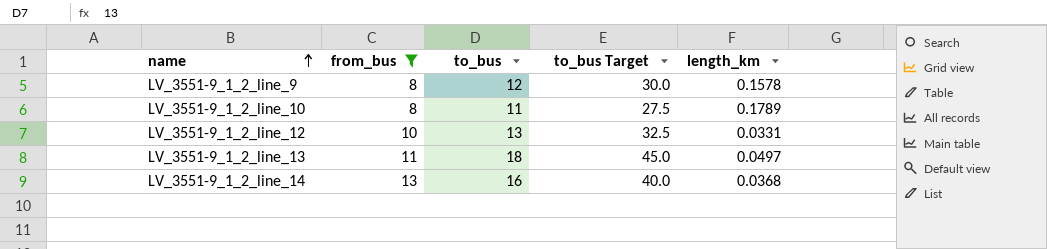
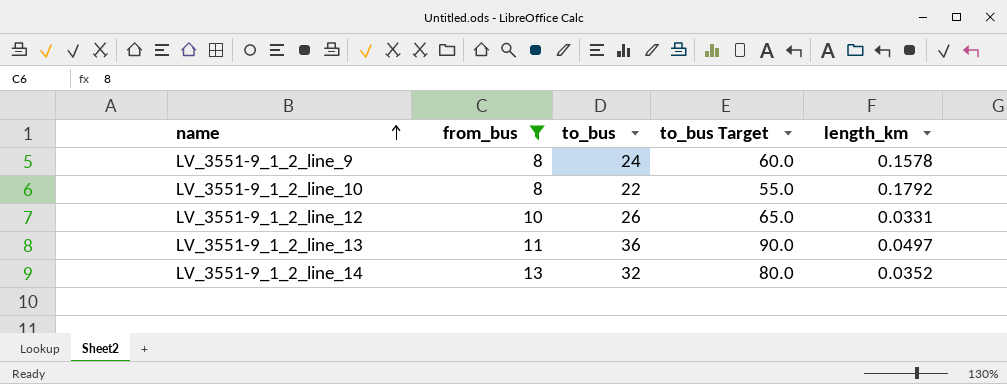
LV_3551-9_1_2_line_9 | to_bus: 12 -> 24
LV_3551-9_1_2_line_9 | to_bus Target: 30.0 -> 60.0
LV_3551-9_1_2_line_10 | to_bus: 11 -> 22
LV_3551-9_1_2_line_10 | to_bus Target: 27.5 -> 55.0
LV_3551-9_1_2_line_10 | length_km: 0.1789 -> 0.1792
LV_3551-9_1_2_line_12 | to_bus: 13 -> 26
LV_3551-9_1_2_line_12 | to_bus Target: 32.5 -> 65.0
LV_3551-9_1_2_line_13 | to_bus: 18 -> 36
LV_3551-9_1_2_line_13 | to_bus Target: 45.0 -> 90.0
LV_3551-9_1_2_line_14 | to_bus: 16 -> 32
LV_3551-9_1_2_line_14 | to_bus Target: 40.0 -> 80.0
LV_3551-9_1_2_line_14 | length_km: 0.0368 -> 0.0352

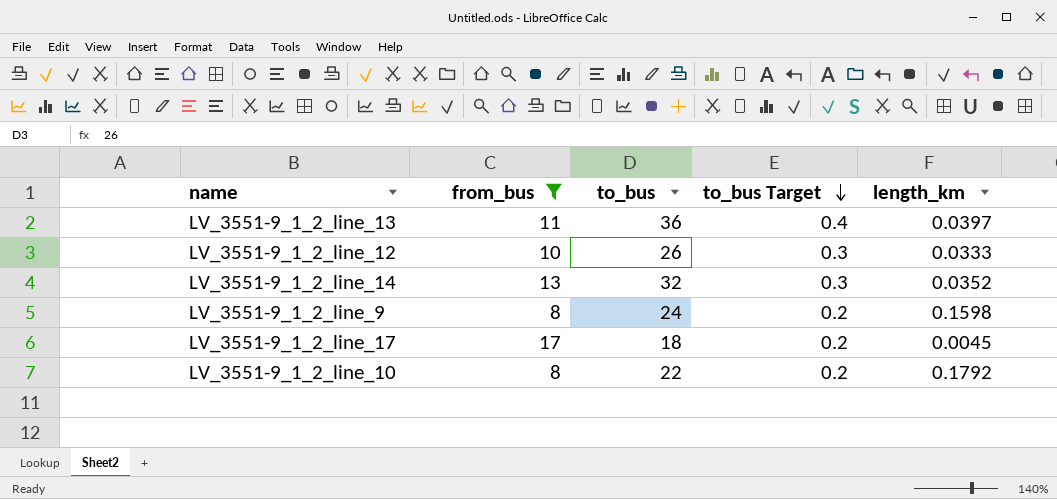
row order: name ascending -> to_bus Target descending
column to_bus Target | formula: [to_bus] * 2.5 -> [to_bus] * 0.01
LV_3551-9_1_2_line_13 | length_km: 0.0497 -> 0.0397
LV_3551-9_1_2_line_12 | length_km: 0.0331 -> 0.0333
LV_3551-9_1_2_line_9 | length_km: 0.1578 -> 0.1598
row LV_3551-9_1_2_line_17: none -> 17 | 18 | 0.2 | 0.0045

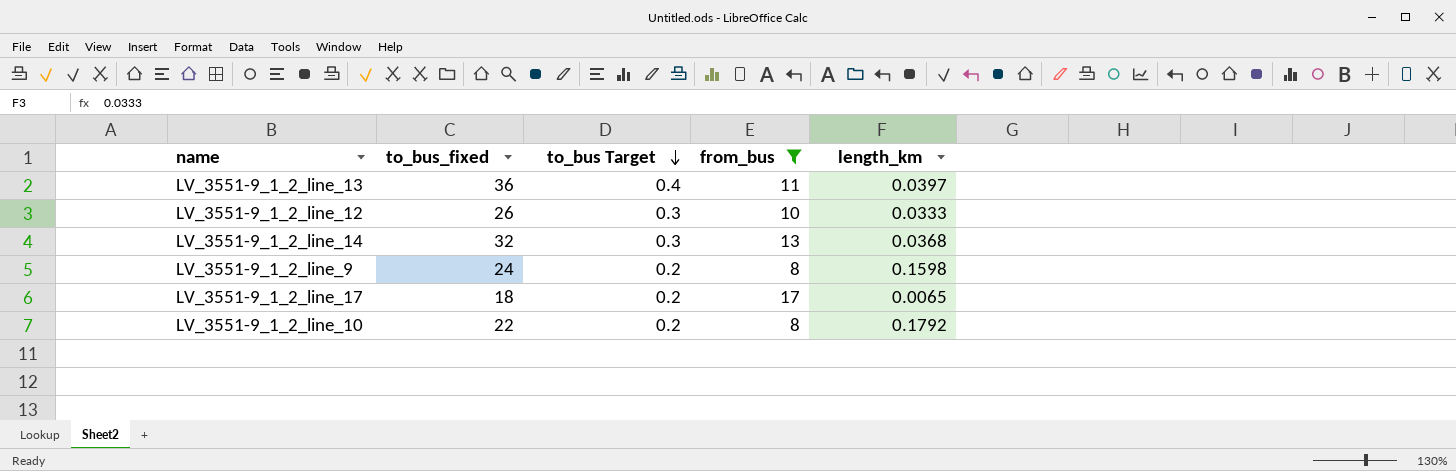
column name: to_bus -> to_bus_fixed
column from_bus | position: 2 -> 4
LV_3551-9_1_2_line_14 | length_km: 0.0352 -> 0.0368
LV_3551-9_1_2_line_17 | length_km: 0.0045 -> 0.0065

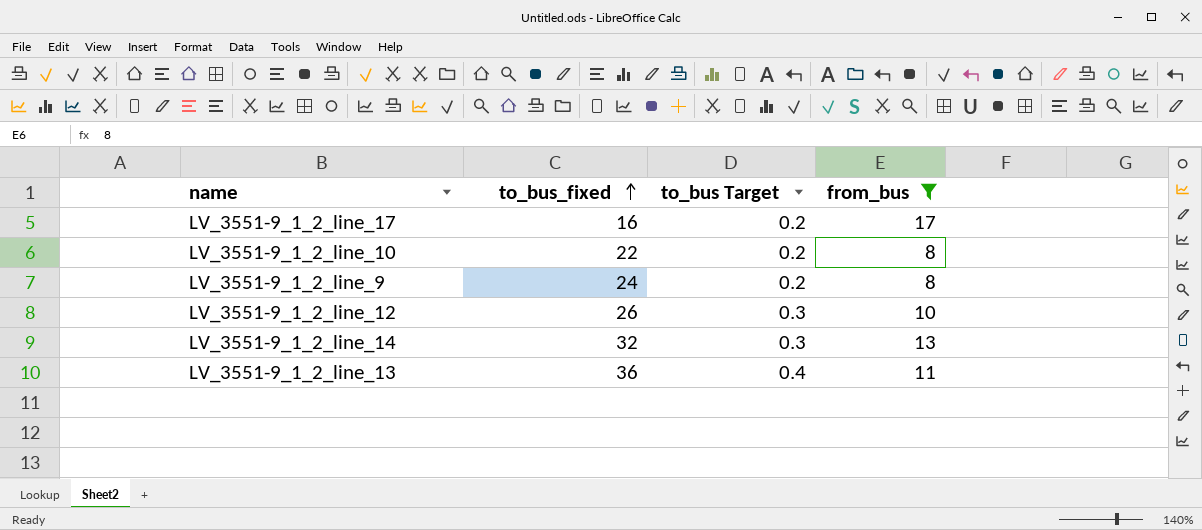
row order: to_bus Target descending -> to_bus_fixed ascending
column length_km | position: 5 -> none
LV_3551-9_1_2_line_17 | to_bus_fixed: 18 -> 16

